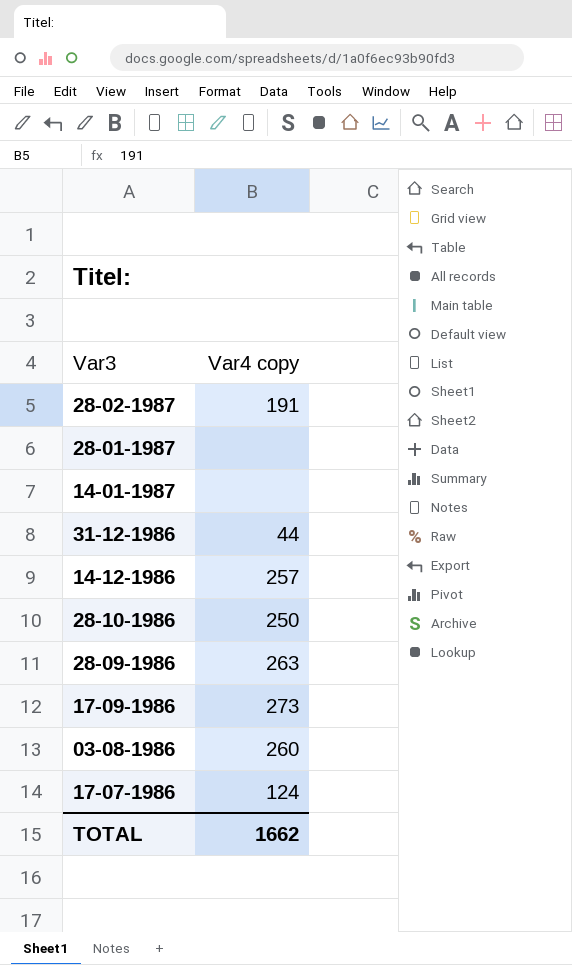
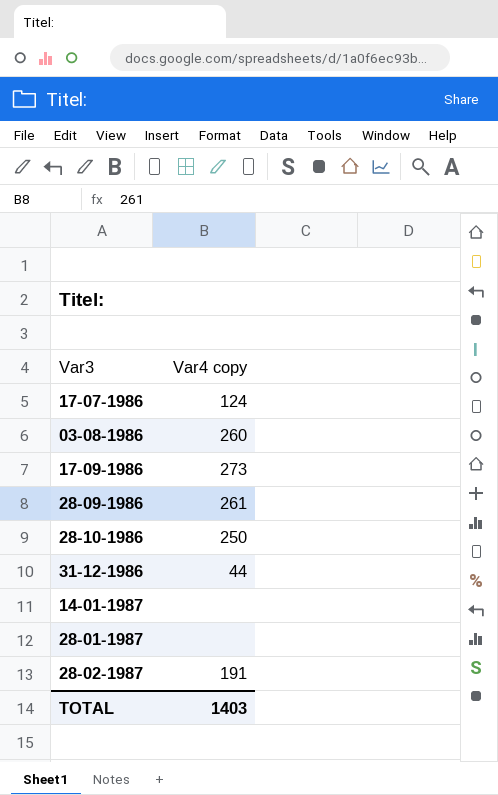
row order: Var3 descending -> Var3 ascending
row 14-12-1986: 257 -> none
28-09-1986 | Var4 copy: 263 -> 261
TOTAL | Var4 copy: 1662 -> 1403

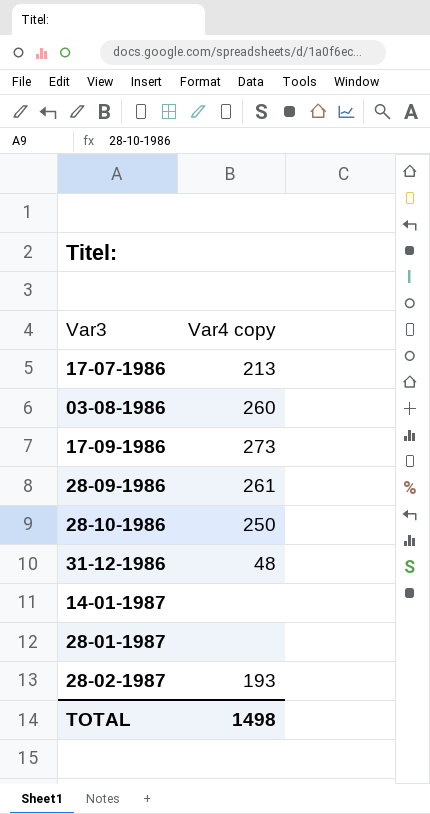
17-07-1986 | Var4 copy: 124 -> 213
31-12-1986 | Var4 copy: 44 -> 48
28-02-1987 | Var4 copy: 191 -> 193
TOTAL | Var4 copy: 1403 -> 1498

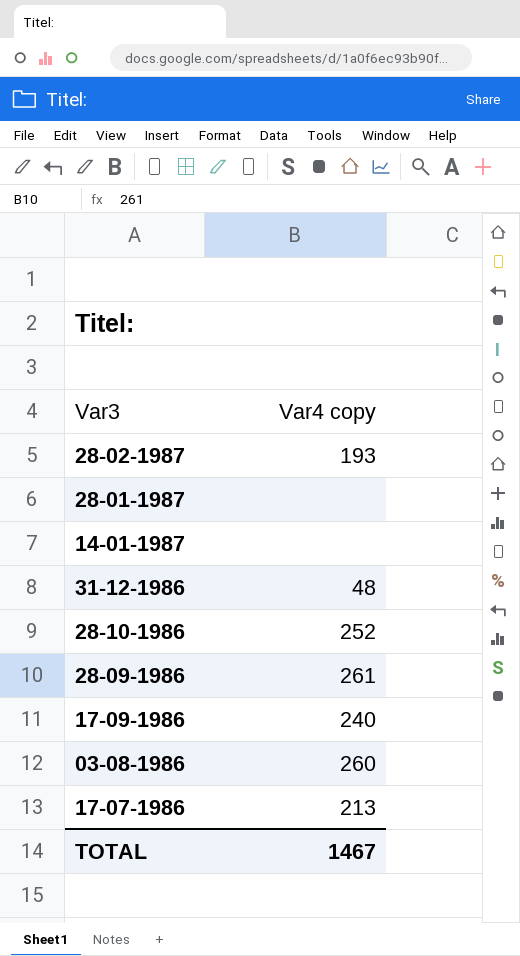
row order: Var3 ascending -> Var3 descending
28-10-1986 | Var4 copy: 250 -> 252
17-09-1986 | Var4 copy: 273 -> 240
TOTAL | Var4 copy: 1498 -> 1467

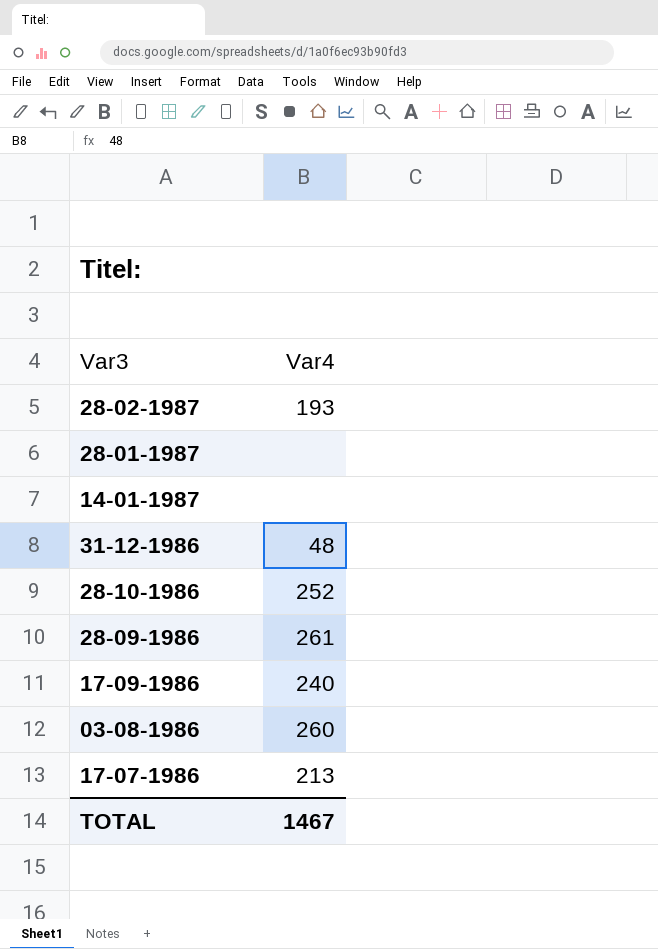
column name: Var4 copy -> Var4

